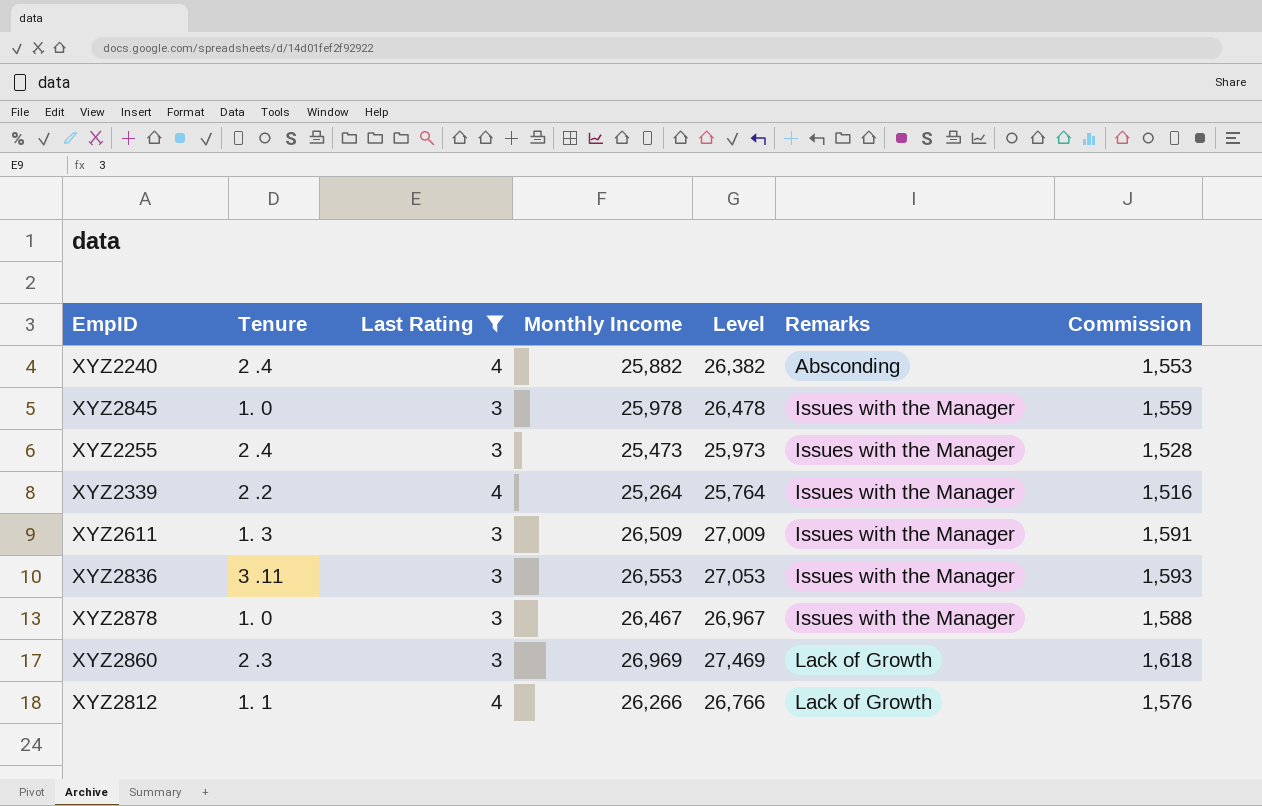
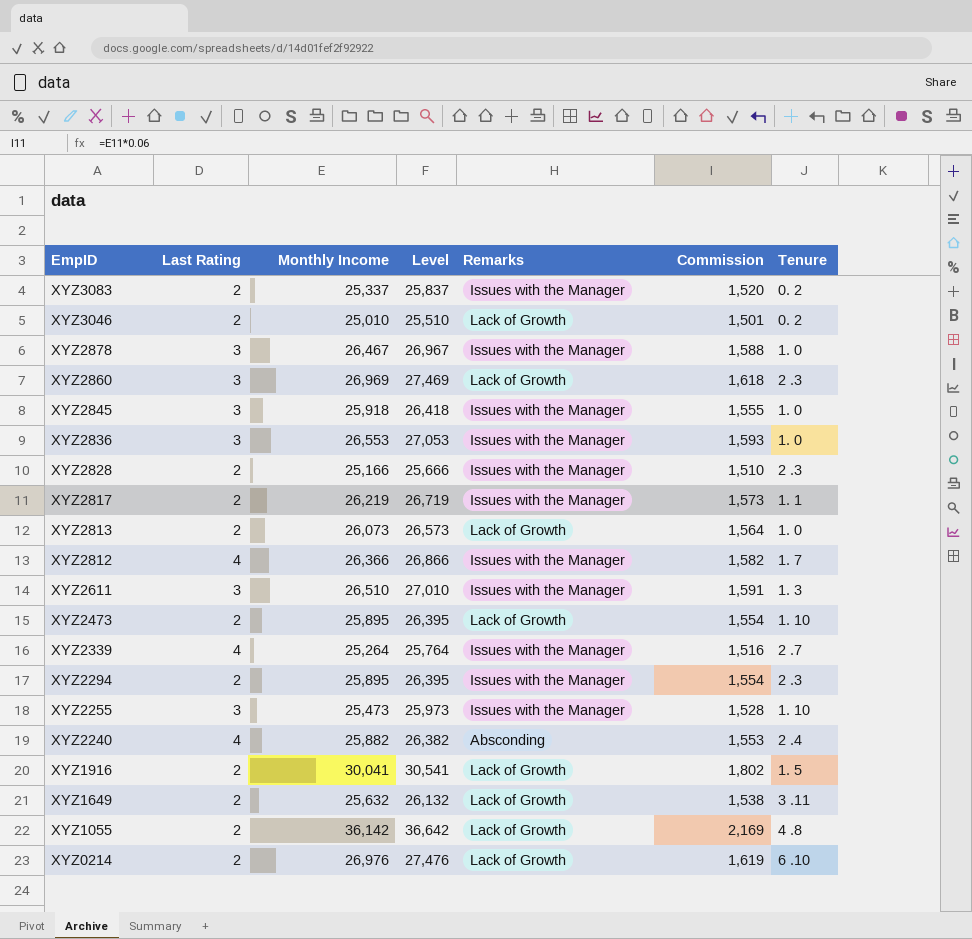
filter: Last Rating != 2 -> none
row order: Remarks ascending -> EmpID descending
column Tenure | position: 2 -> 7
XYZ2845 | Monthly Income: 25,978 -> 25,918
XYZ2845 | Level: 26,478 -> 26,418
XYZ2845 | Commission: 1,559 -> 1,555
XYZ2836 | Tenure: 3 .11 -> 1. 0
XYZ2812 | Monthly Income: 26,266 -> 26,366
XYZ2812 | Level: 26,766 -> 26,866
XYZ2812 | Remarks: Lack of Growth -> Issues with the Manager
XYZ2812 | Commission: 1,576 -> 1,582
XYZ2812 | Tenure: 1. 1 -> 1. 7
XYZ2611 | Monthly Income: 26,509 -> 26,510
XYZ2611 | Level: 27,009 -> 27,010
XYZ2339 | Tenure: 2 .2 -> 2 .7
XYZ2255 | Tenure: 2 .4 -> 1. 10

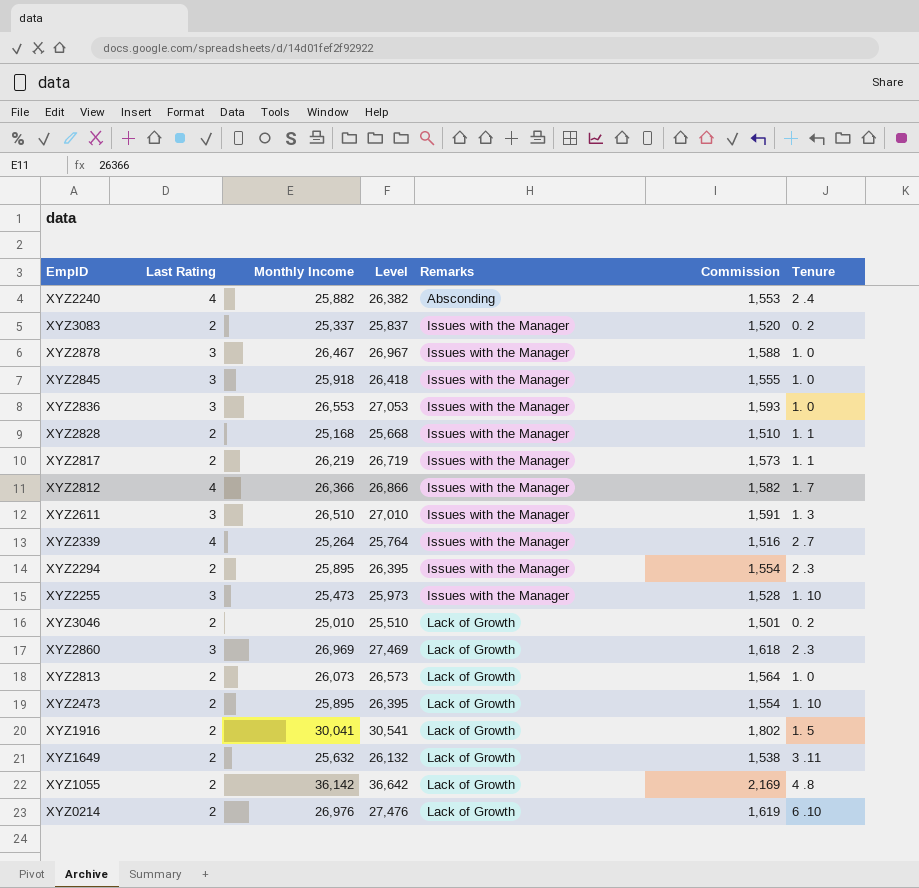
row order: EmpID descending -> Remarks ascending
XYZ2828 | Monthly Income: 25,166 -> 25,168
XYZ2828 | Level: 25,666 -> 25,668
XYZ2828 | Tenure: 2 .3 -> 1. 1

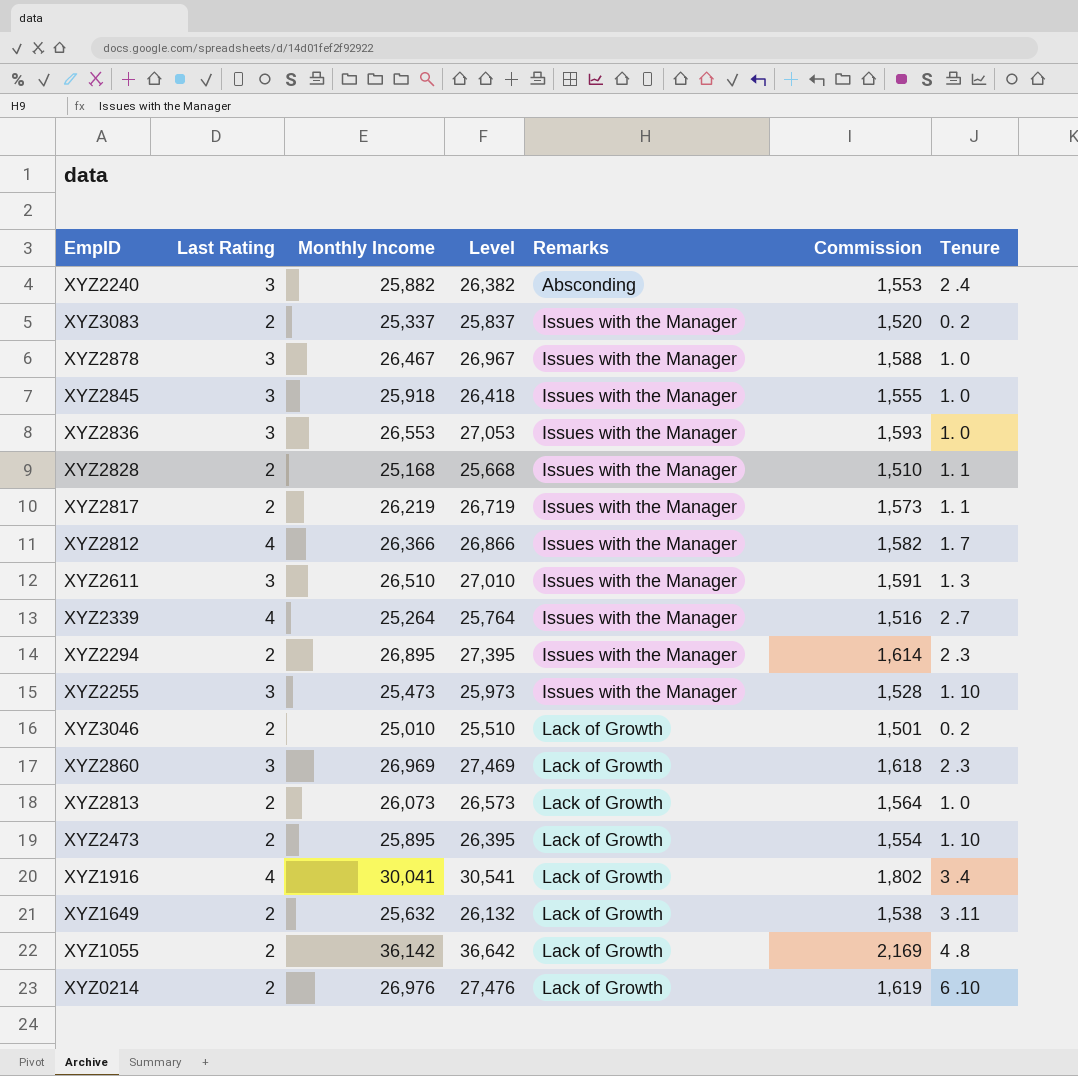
XYZ2240 | Last Rating: 4 -> 3
XYZ2294 | Monthly Income: 25,895 -> 26,895
XYZ2294 | Level: 26,395 -> 27,395
XYZ2294 | Commission: 1,554 -> 1,614
XYZ1916 | Last Rating: 2 -> 4
XYZ1916 | Tenure: 1. 5 -> 3 .4

